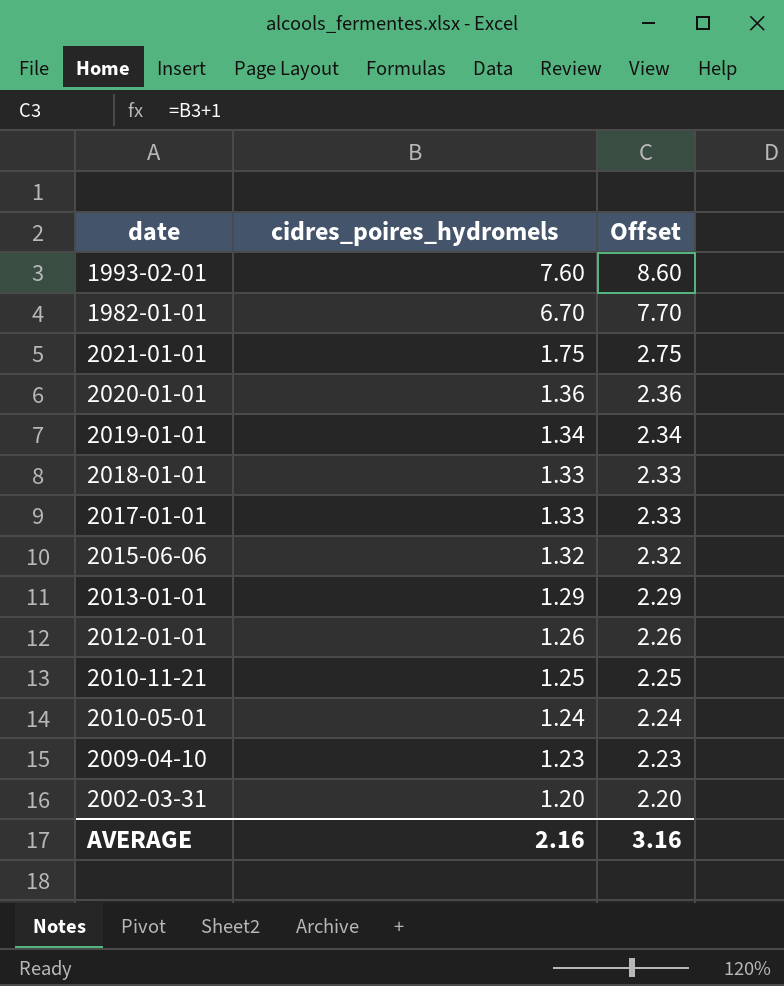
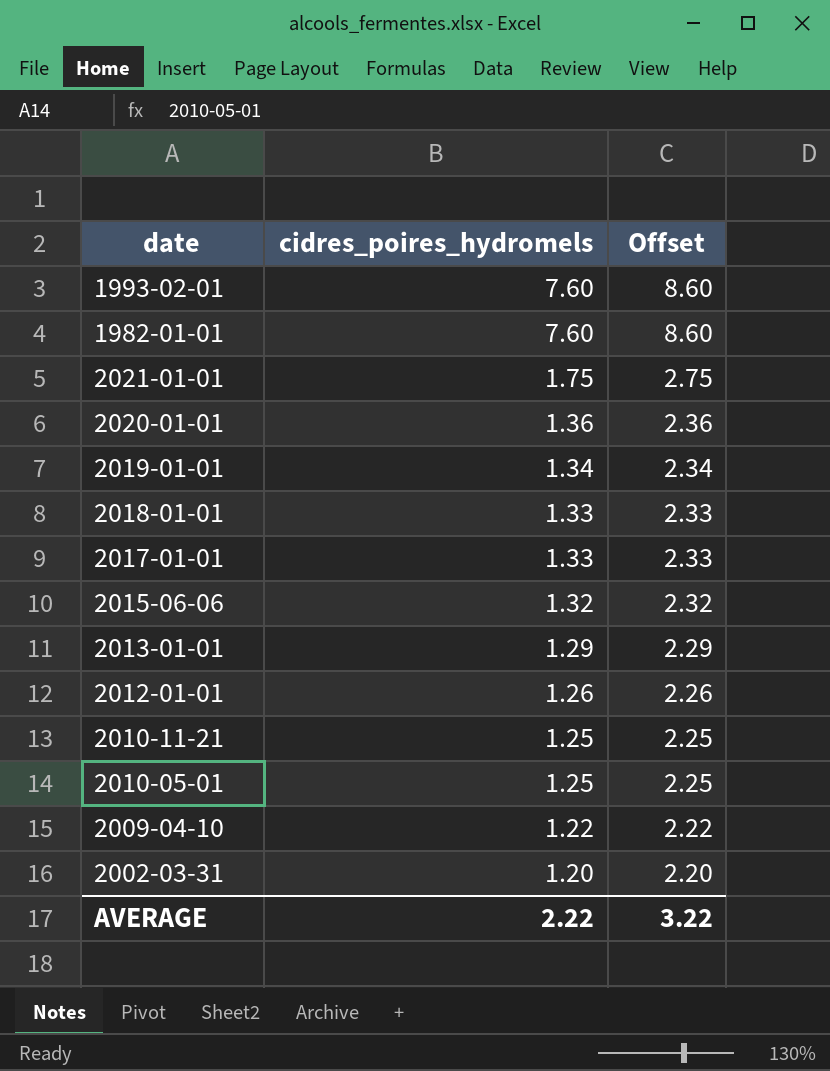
1982-01-01 | cidres_poires_hydromels: 6.70 -> 7.60
1982-01-01 | Offset: 7.70 -> 8.60
2010-05-01 | cidres_poires_hydromels: 1.24 -> 1.25
2010-05-01 | Offset: 2.24 -> 2.25
2009-04-10 | cidres_poires_hydromels: 1.23 -> 1.22
2009-04-10 | Offset: 2.23 -> 2.22
AVERAGE | cidres_poires_hydromels: 2.16 -> 2.22
AVERAGE | Offset: 3.16 -> 3.22

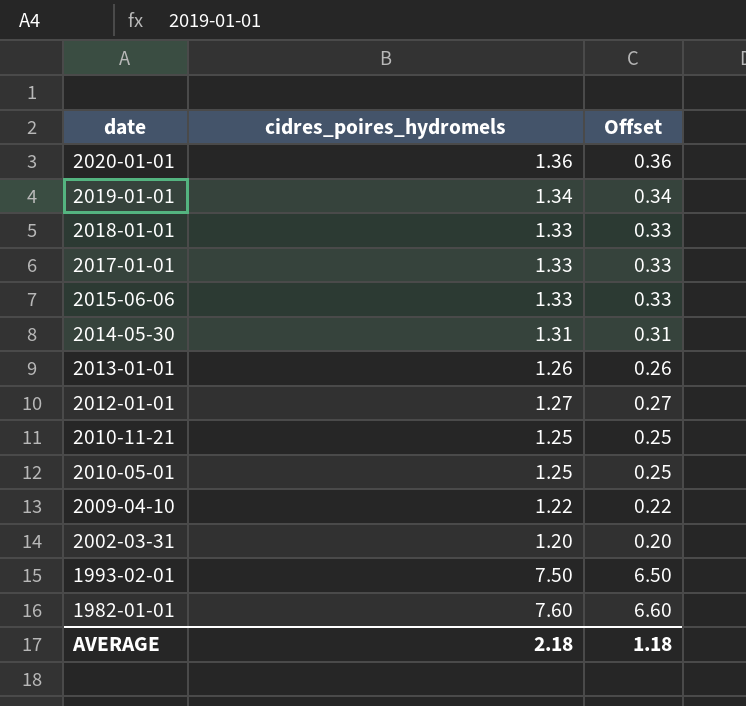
row order: cidres_poires_hydromels descending -> date descending
column Offset | formula: [cidres_poires_hydromels] + 1 -> [cidres_poires_hydromels] - 1
row 2021-01-01: 1.75 | 2.75 -> none
2015-06-06 | cidres_poires_hydromels: 1.32 -> 1.33
row 2014-05-30: none -> 1.31 | 0.31
2013-01-01 | cidres_poires_hydromels: 1.29 -> 1.26
2012-01-01 | cidres_poires_hydromels: 1.26 -> 1.27
1993-02-01 | cidres_poires_hydromels: 7.60 -> 7.50
AVERAGE | cidres_poires_hydromels: 2.22 -> 2.18
AVERAGE | Offset: 3.22 -> 1.18

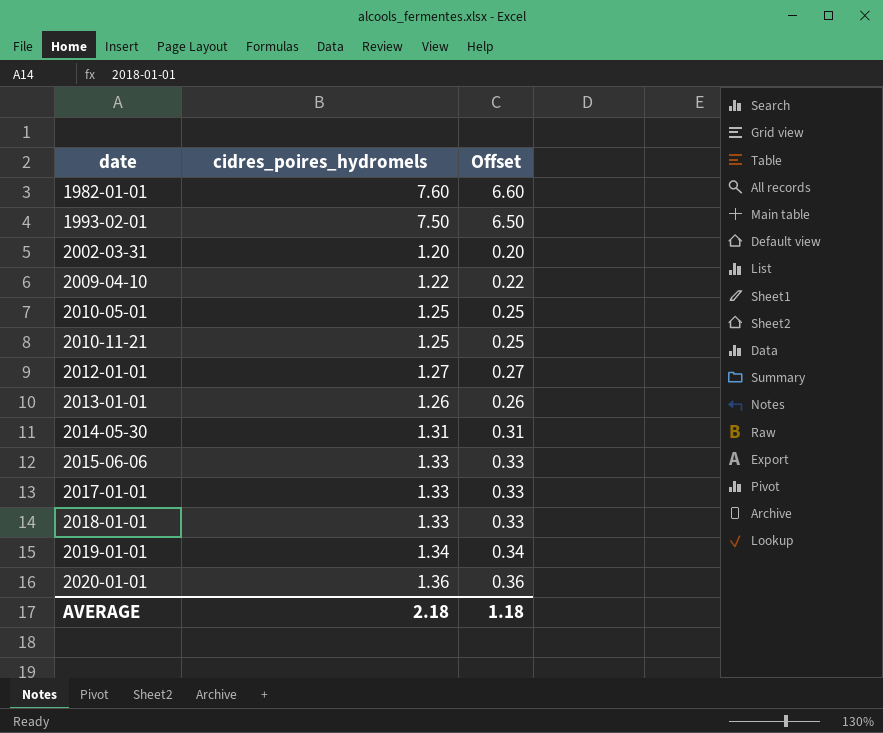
row order: date descending -> date ascending

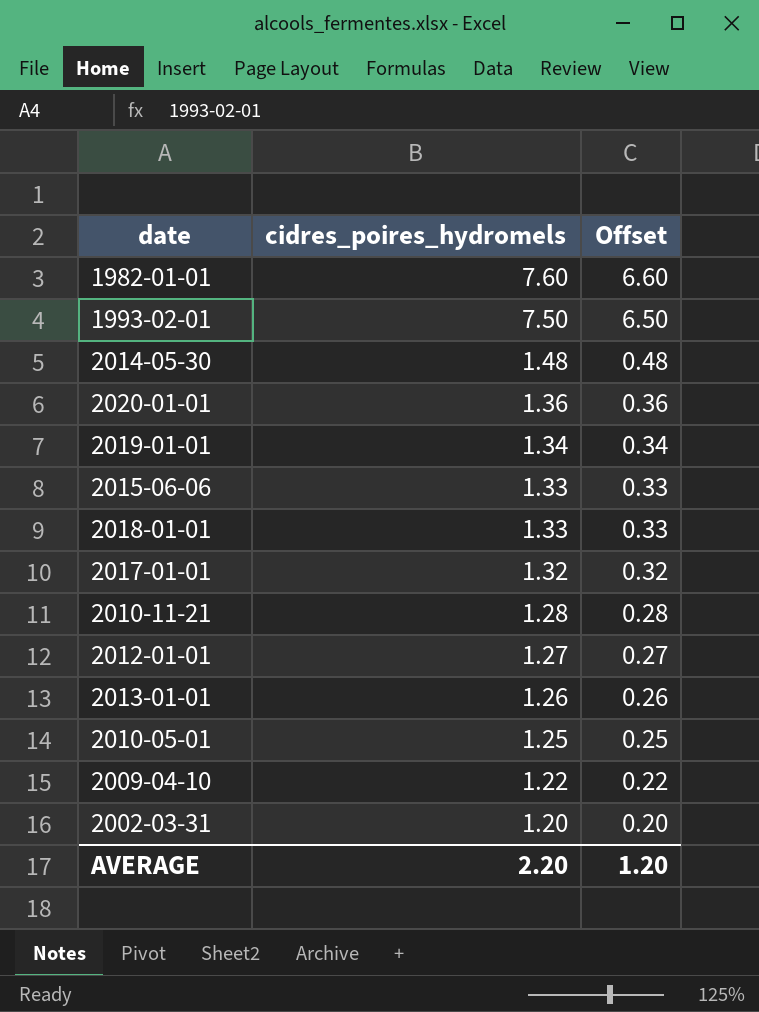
row order: date ascending -> cidres_poires_hydromels descending
2014-05-30 | cidres_poires_hydromels: 1.31 -> 1.48
2014-05-30 | Offset: 0.31 -> 0.48
2017-01-01 | cidres_poires_hydromels: 1.33 -> 1.32
2017-01-01 | Offset: 0.33 -> 0.32
2010-11-21 | cidres_poires_hydromels: 1.25 -> 1.28
2010-11-21 | Offset: 0.25 -> 0.28
AVERAGE | cidres_poires_hydromels: 2.18 -> 2.20
AVERAGE | Offset: 1.18 -> 1.20

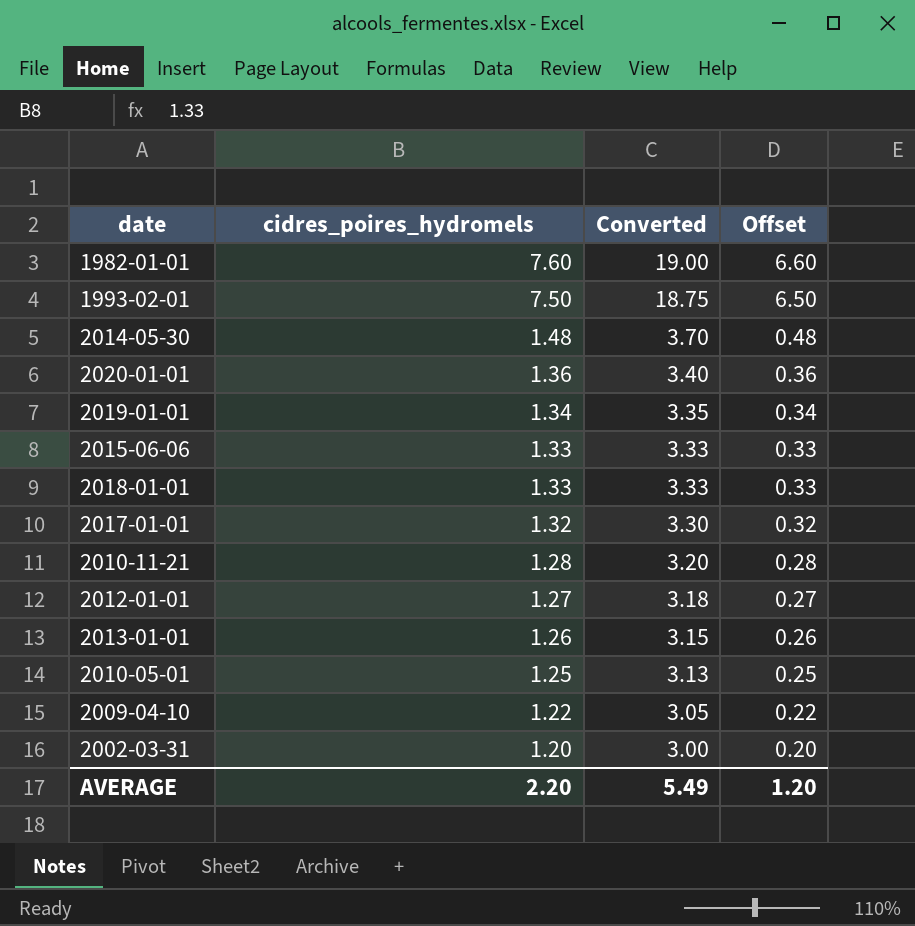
column Converted | formula: none -> [cidres_poires_hydromels] * 2.5

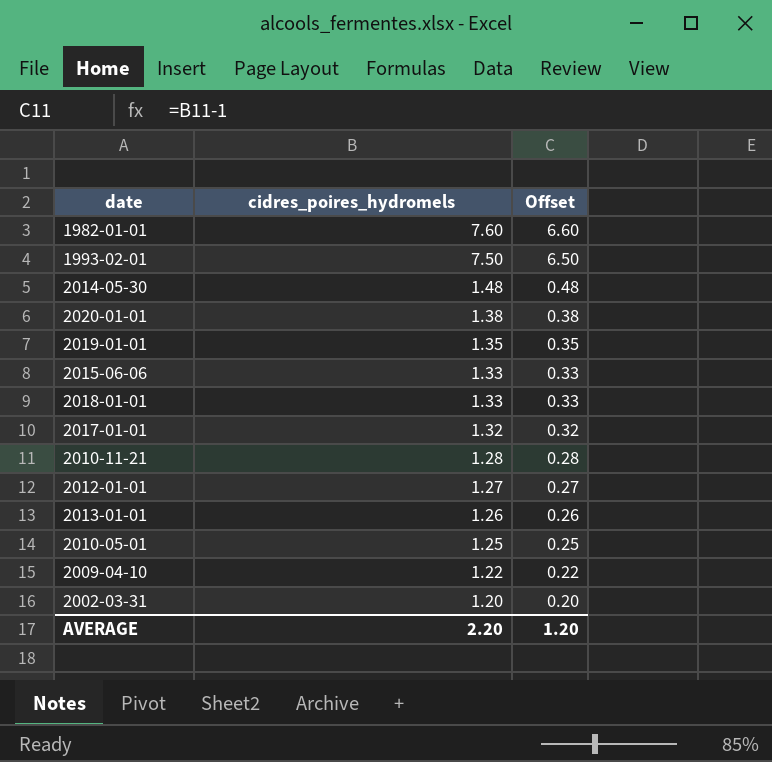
column Converted | formula: [cidres_poires_hydromels] * 2.5 -> none
2020-01-01 | cidres_poires_hydromels: 1.36 -> 1.38
2020-01-01 | Offset: 0.36 -> 0.38
2019-01-01 | cidres_poires_hydromels: 1.34 -> 1.35
2019-01-01 | Offset: 0.34 -> 0.35

